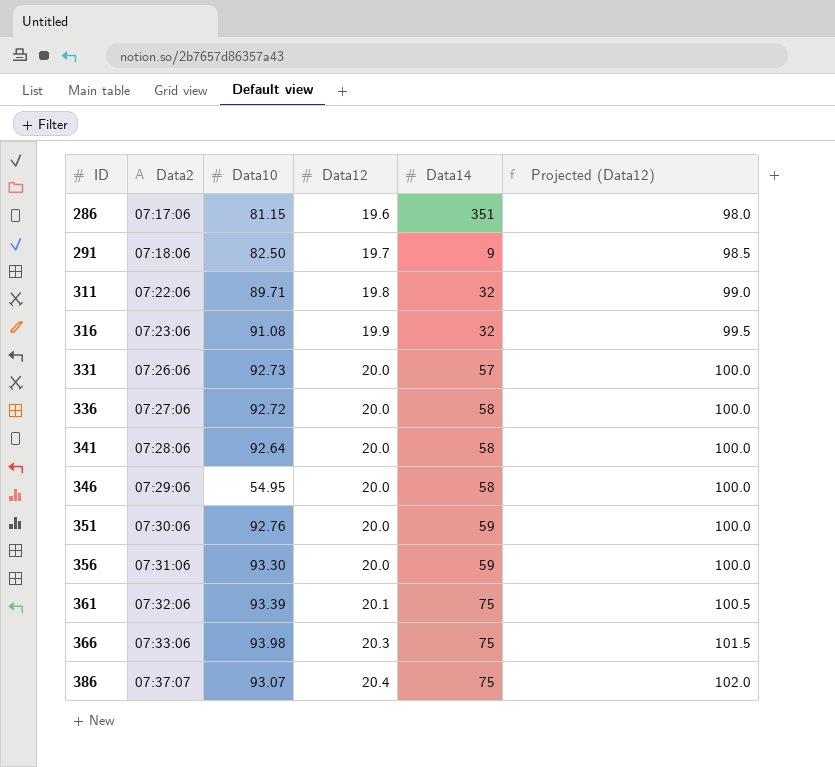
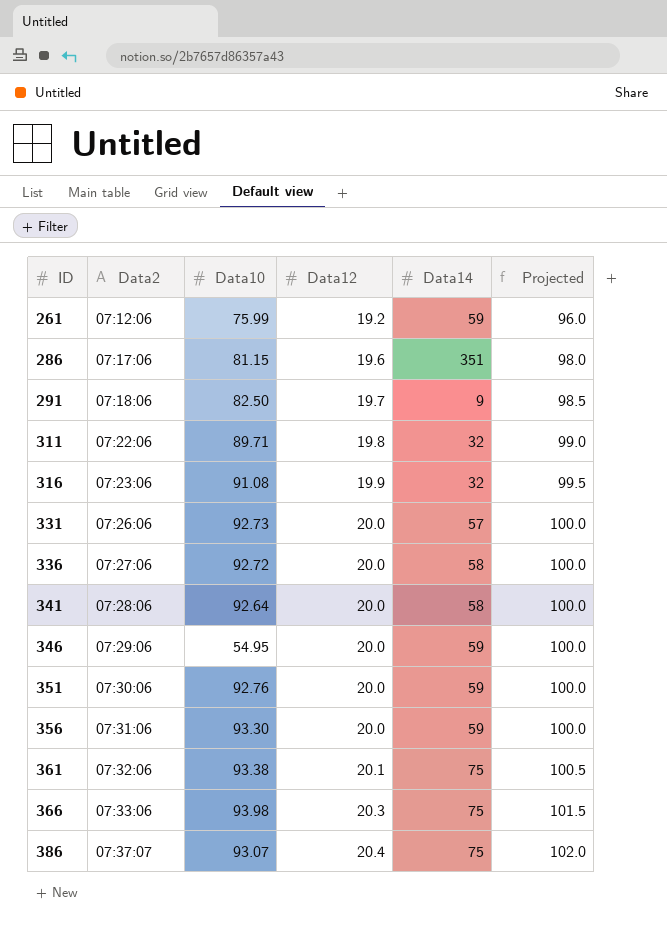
column name: Projected (Data12) -> Projected
row 261: none -> 07:12:06 | 75.99 | 19.2 | 59 | 96.0
346 | Data14: 58 -> 59
361 | Data10: 93.39 -> 93.38

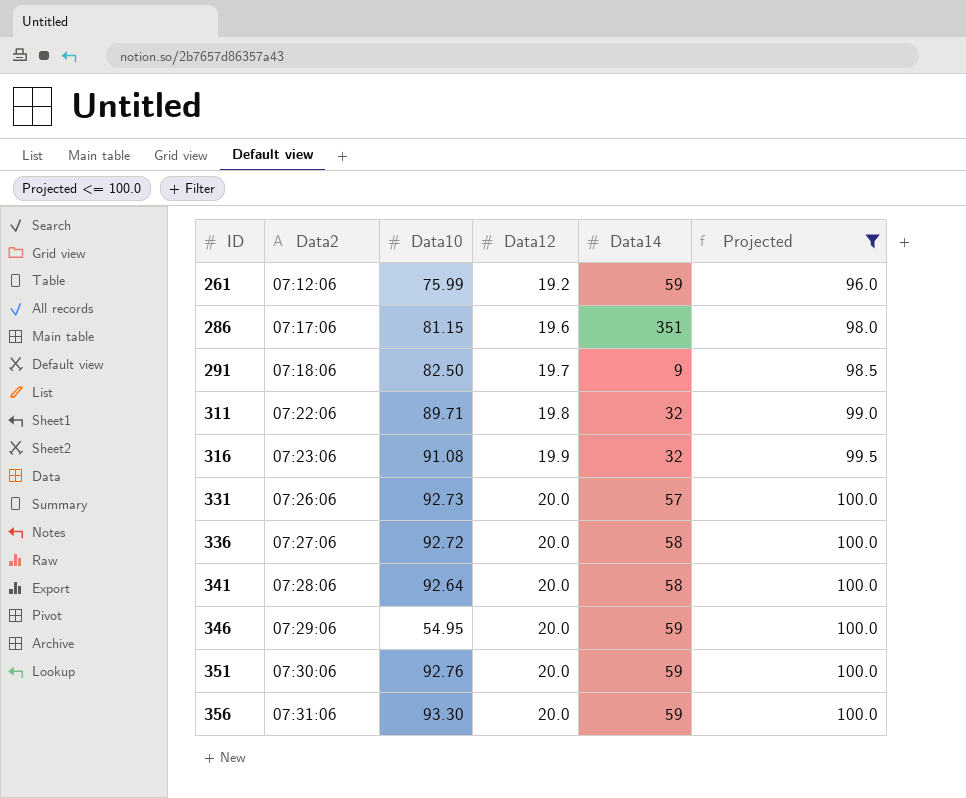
filter: none -> Projected <= 100.0

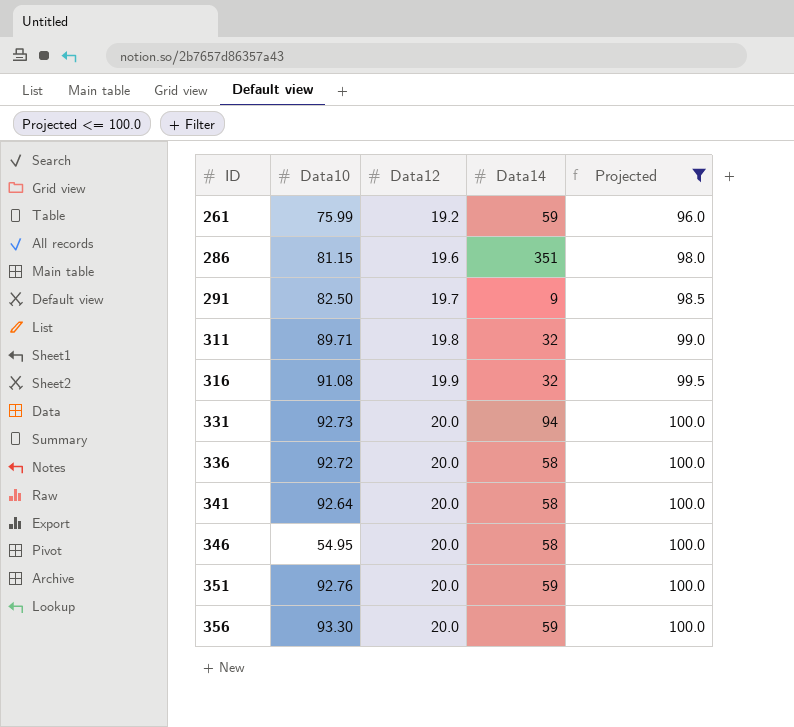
column Data2 | position: 2 -> none
331 | Data14: 57 -> 94
346 | Data14: 59 -> 58

